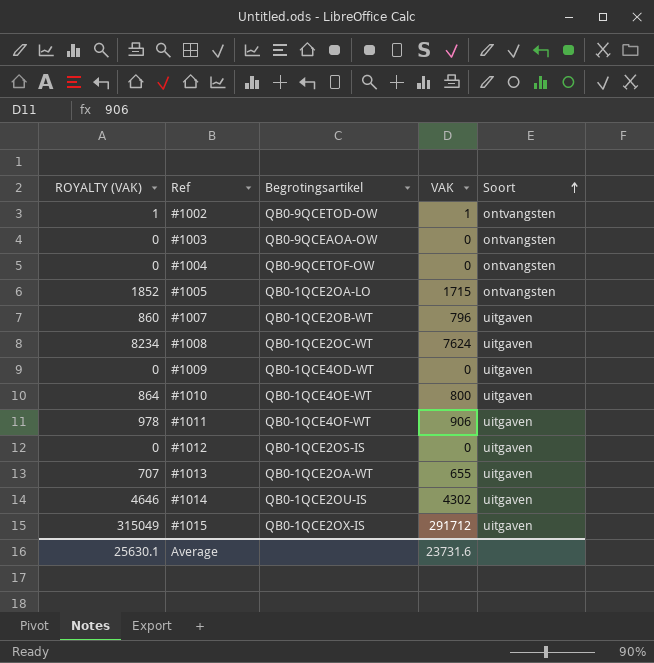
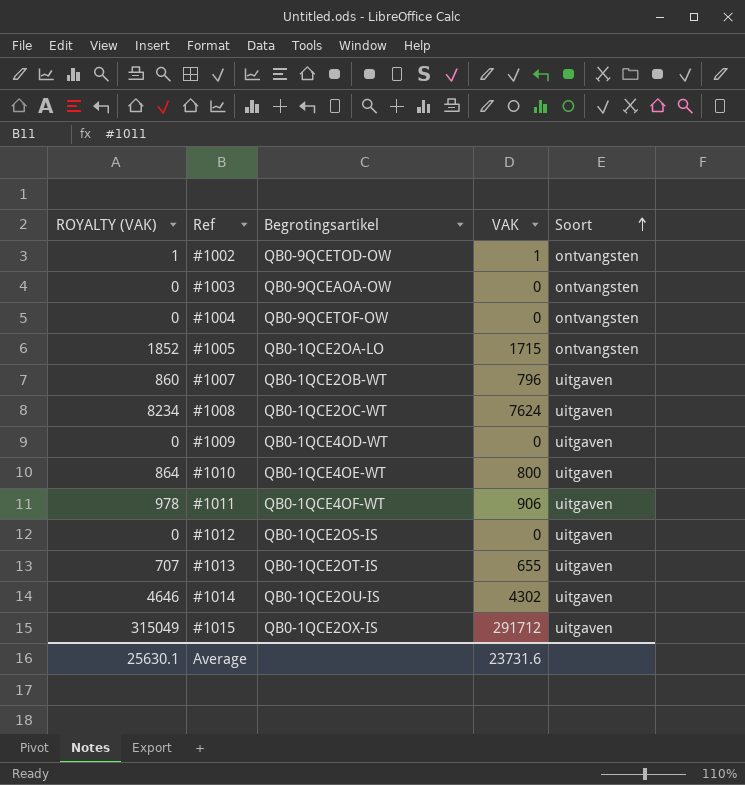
#1013 | Begrotingsartikel: QB0-1QCE2OA-WT -> QB0-1QCE2OT-IS

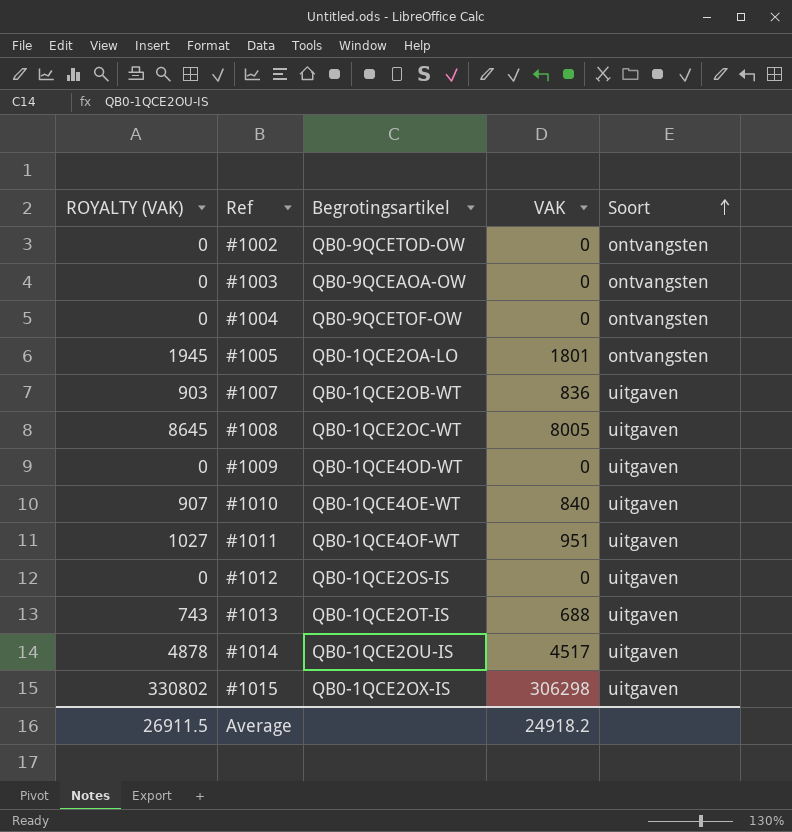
#1002 | ROYALTY (VAK): 1 -> 0
#1002 | VAK: 1 -> 0
#1005 | ROYALTY (VAK): 1852 -> 1945
#1005 | VAK: 1715 -> 1801
#1007 | ROYALTY (VAK): 860 -> 903
#1007 | VAK: 796 -> 836
#1008 | ROYALTY (VAK): 8234 -> 8645
#1008 | VAK: 7624 -> 8005
#1010 | ROYALTY (VAK): 864 -> 907
#1010 | VAK: 800 -> 840
#1011 | ROYALTY (VAK): 978 -> 1027
#1011 | VAK: 906 -> 951
#1013 | ROYALTY (VAK): 707 -> 743
#1013 | VAK: 655 -> 688
#1014 | ROYALTY (VAK): 4646 -> 4878
#1014 | VAK: 4302 -> 4517
#1015 | ROYALTY (VAK): 315049 -> 330802
#1015 | VAK: 291712 -> 306298
Average | ROYALTY (VAK): 25630.1 -> 26911.5
Average | VAK: 23731.6 -> 24918.2

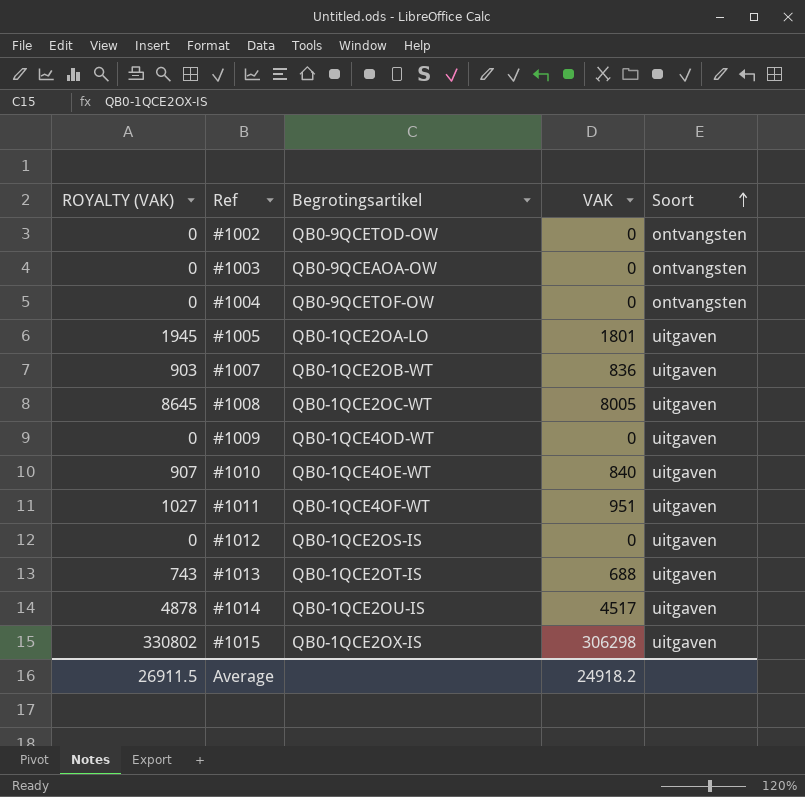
#1005 | Soort: ontvangsten -> uitgaven

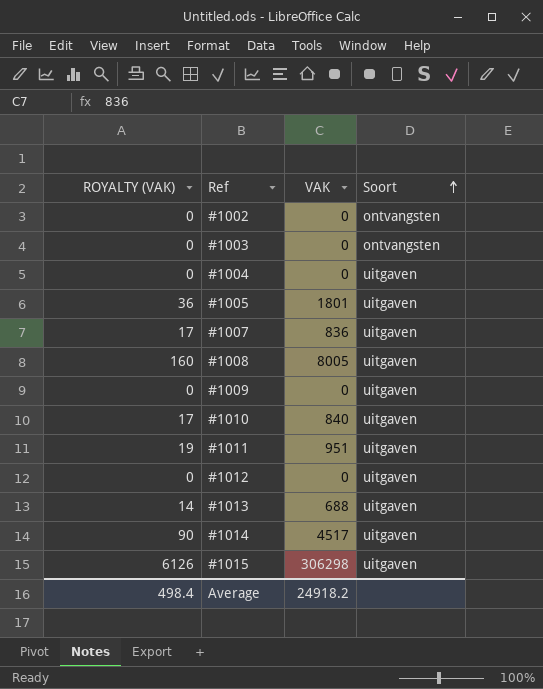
column Begrotingsartikel | position: 3 -> none
column ROYALTY (VAK) | formula: [VAK] * 1.08 -> [VAK] * 0.02
#1004 | Soort: ontvangsten -> uitgaven
Average | ROYALTY (VAK): 26911.5 -> 498.4

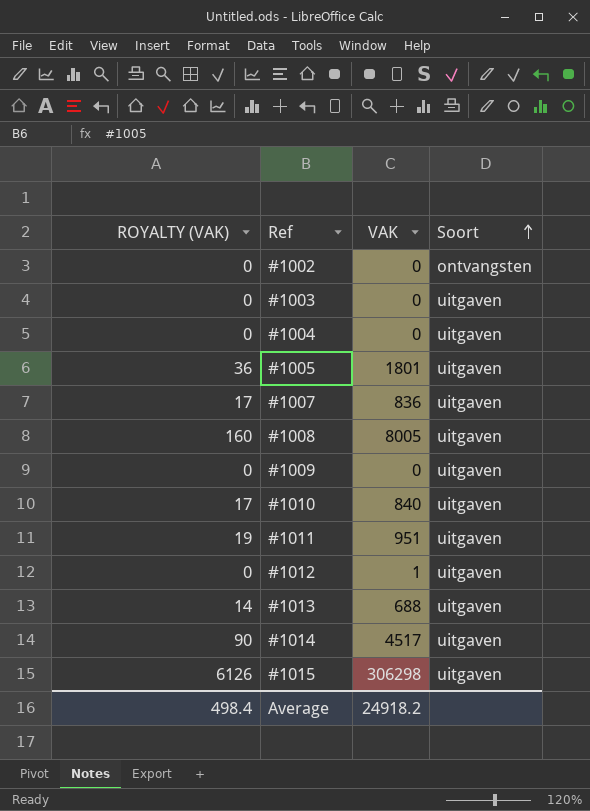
#1003 | Soort: ontvangsten -> uitgaven
#1012 | VAK: 0 -> 1

